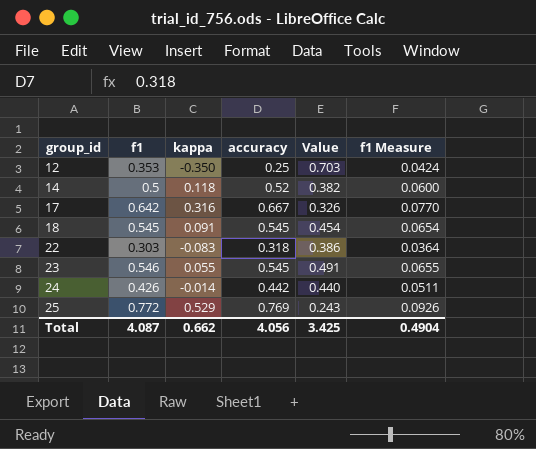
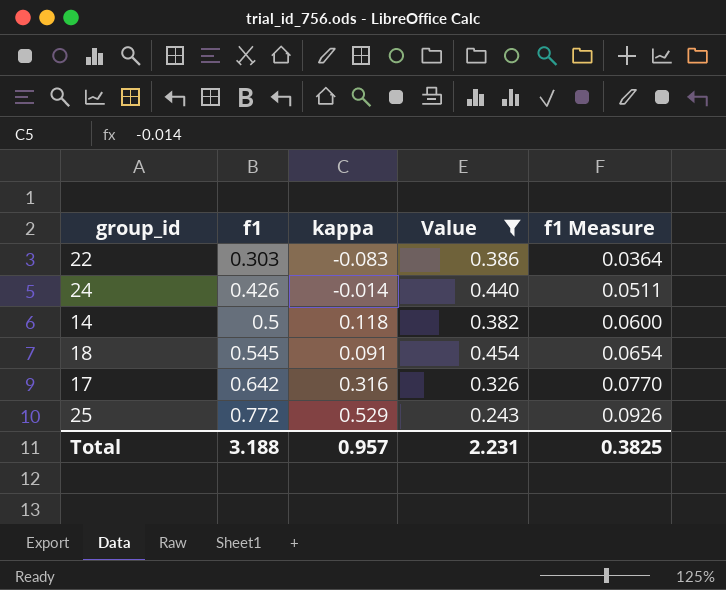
filter: none -> Value <= 0.454
row order: group_id ascending -> f1 ascending
column accuracy | position: 4 -> none
Total | f1: 4.087 -> 3.188
Total | kappa: 0.662 -> 0.957
Total | Value: 3.425 -> 2.231
Total | f1 Measure: 0.4904 -> 0.3825

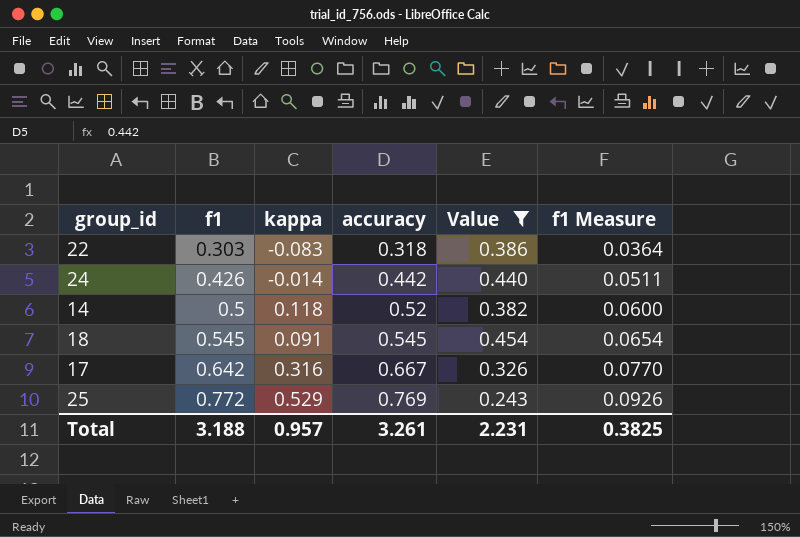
column accuracy | position: none -> 4

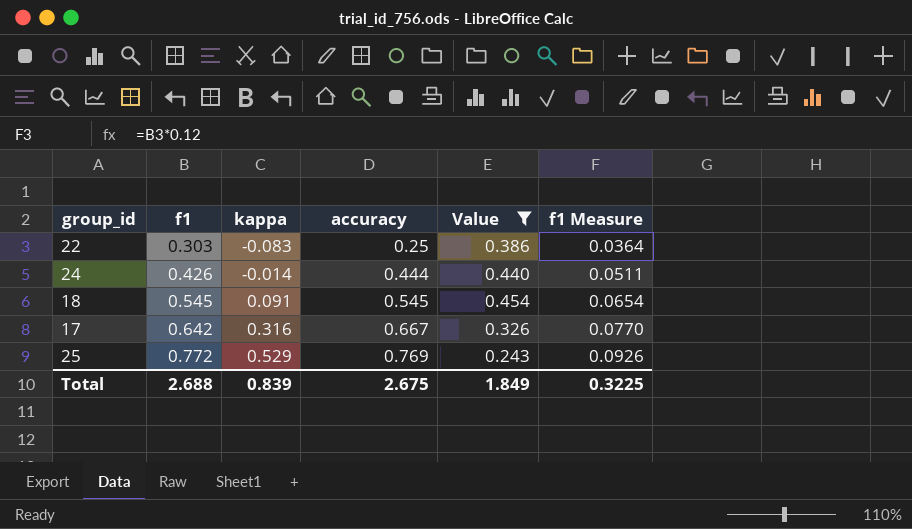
row 14: 0.5 | 0.118 | 0.52 | 0.382 | 0.0600 -> none
22 | accuracy: 0.318 -> 0.25
24 | accuracy: 0.442 -> 0.444
Total | f1: 3.188 -> 2.688
Total | kappa: 0.957 -> 0.839
Total | accuracy: 3.261 -> 2.675
Total | Value: 2.231 -> 1.849
Total | f1 Measure: 0.3825 -> 0.3225

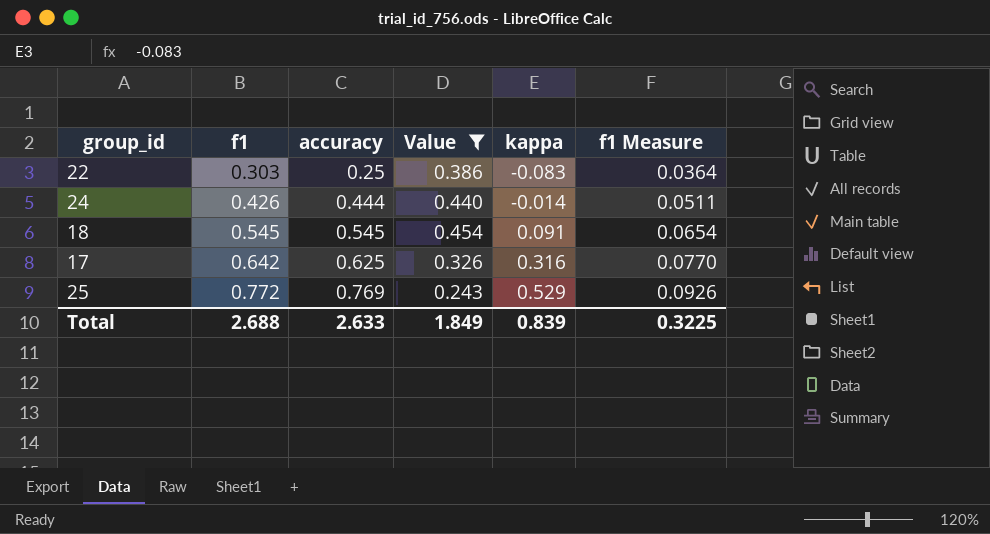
column kappa | position: 3 -> 5
17 | accuracy: 0.667 -> 0.625
Total | accuracy: 2.675 -> 2.633

